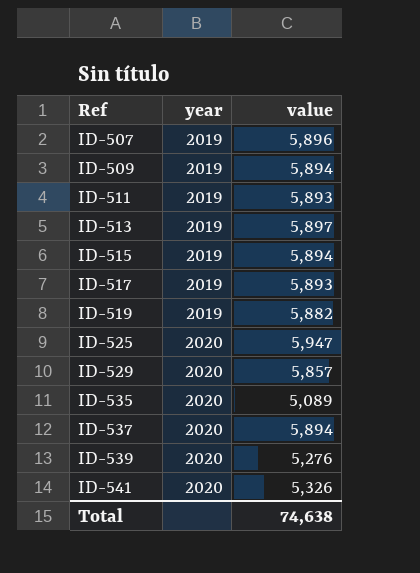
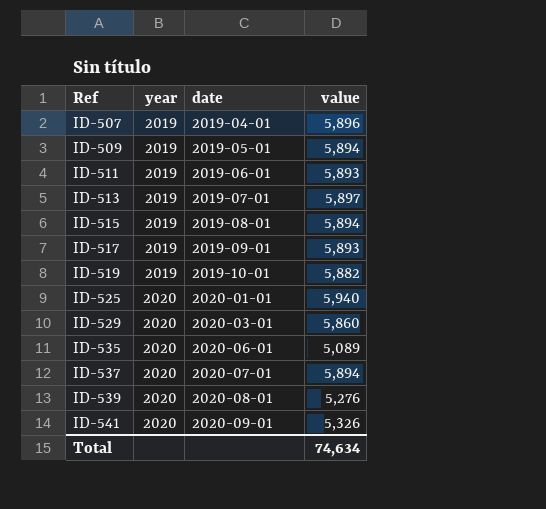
column date | position: none -> 3
ID-525 | value: 5,947 -> 5,940
ID-529 | value: 5,857 -> 5,860
Total | value: 74,638 -> 74,634

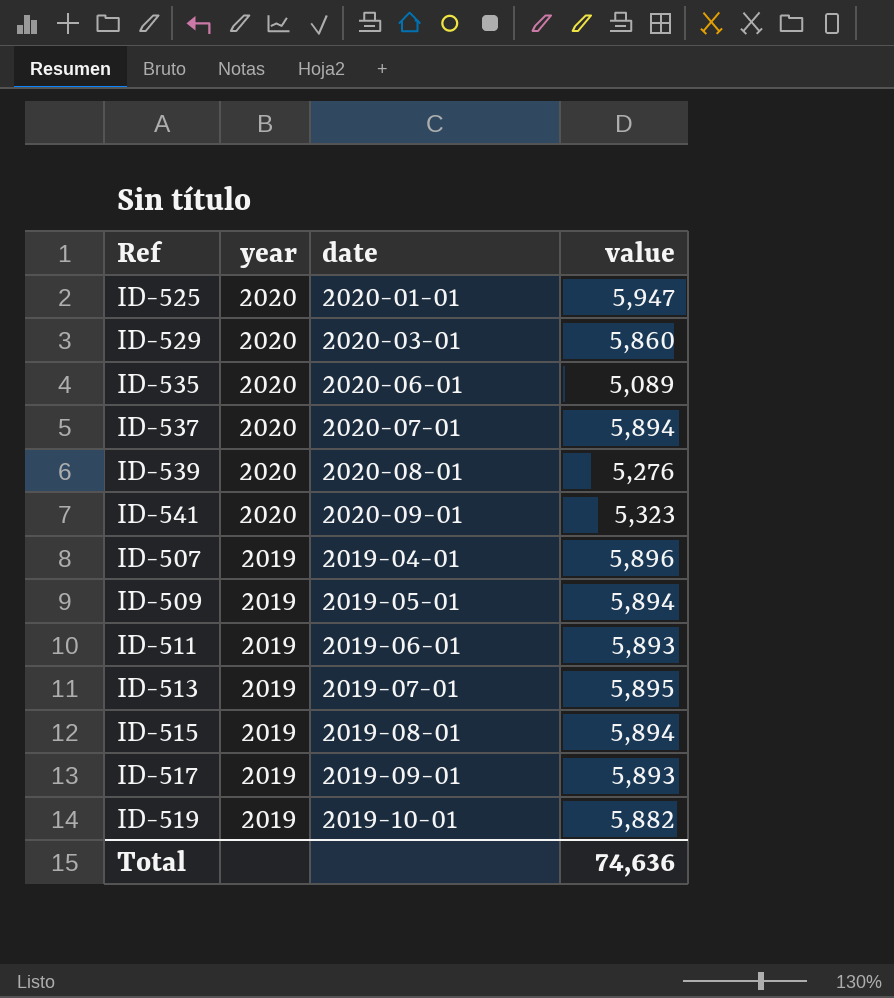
row order: Ref ascending -> year descending
ID-525 | value: 5,940 -> 5,947
ID-541 | value: 5,326 -> 5,323
ID-513 | value: 5,897 -> 5,895
Total | value: 74,634 -> 74,636

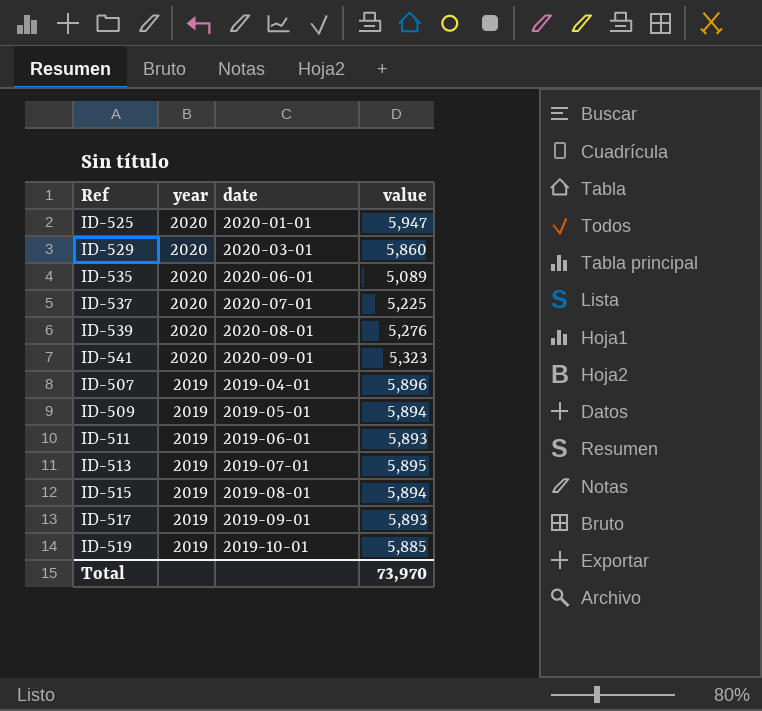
ID-537 | value: 5,894 -> 5,225
ID-519 | value: 5,882 -> 5,885
Total | value: 74,636 -> 73,970

